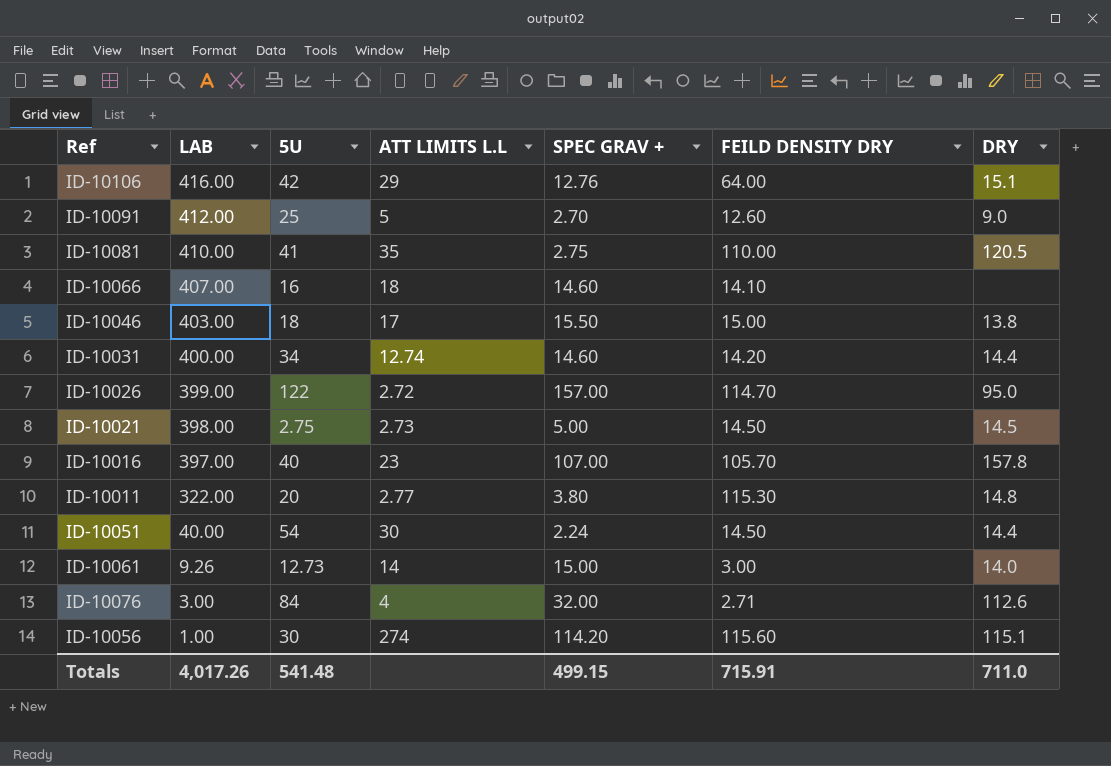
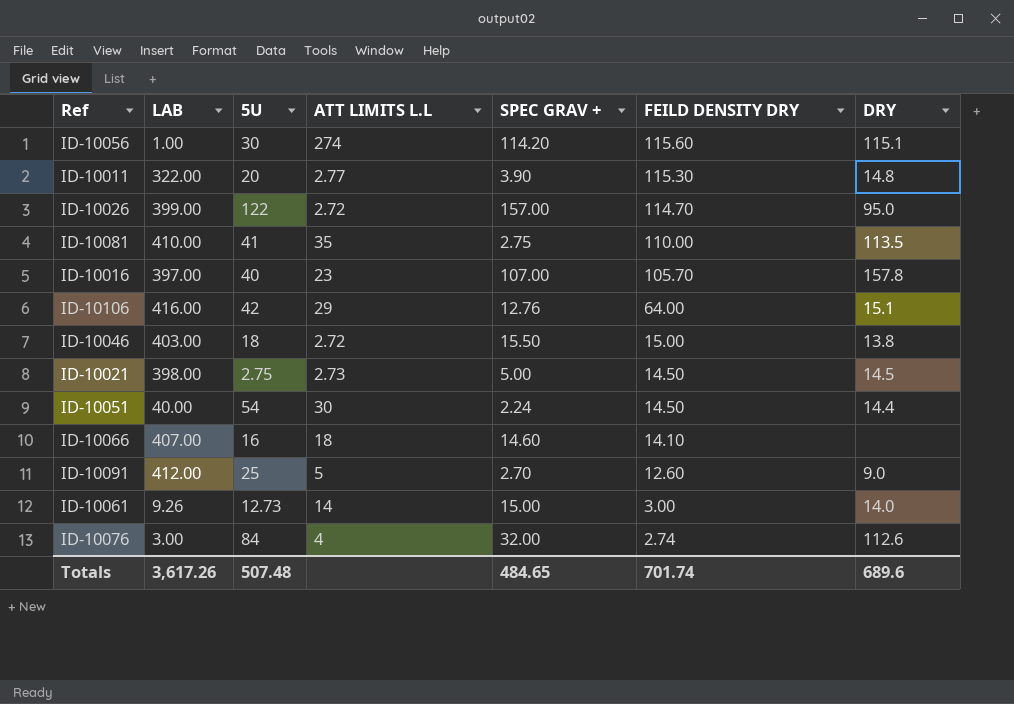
row order: LAB descending -> FEILD DENSITY DRY descending
row ID-10031: 400.00 | 34 | 12.74 | 14.60 | 14.20 | 14.4 -> none
ID-10011 | SPEC GRAV +: 3.80 -> 3.90
ID-10081 | DRY: 120.5 -> 113.5
ID-10046 | ATT LIMITS L.L: 17 -> 2.72
ID-10076 | FEILD DENSITY DRY: 2.71 -> 2.74
Totals | LAB: 4,017.26 -> 3,617.26
Totals | 5U: 541.48 -> 507.48
Totals | SPEC GRAV +: 499.15 -> 484.65
Totals | FEILD DENSITY DRY: 715.91 -> 701.74
Totals | DRY: 711.0 -> 689.6

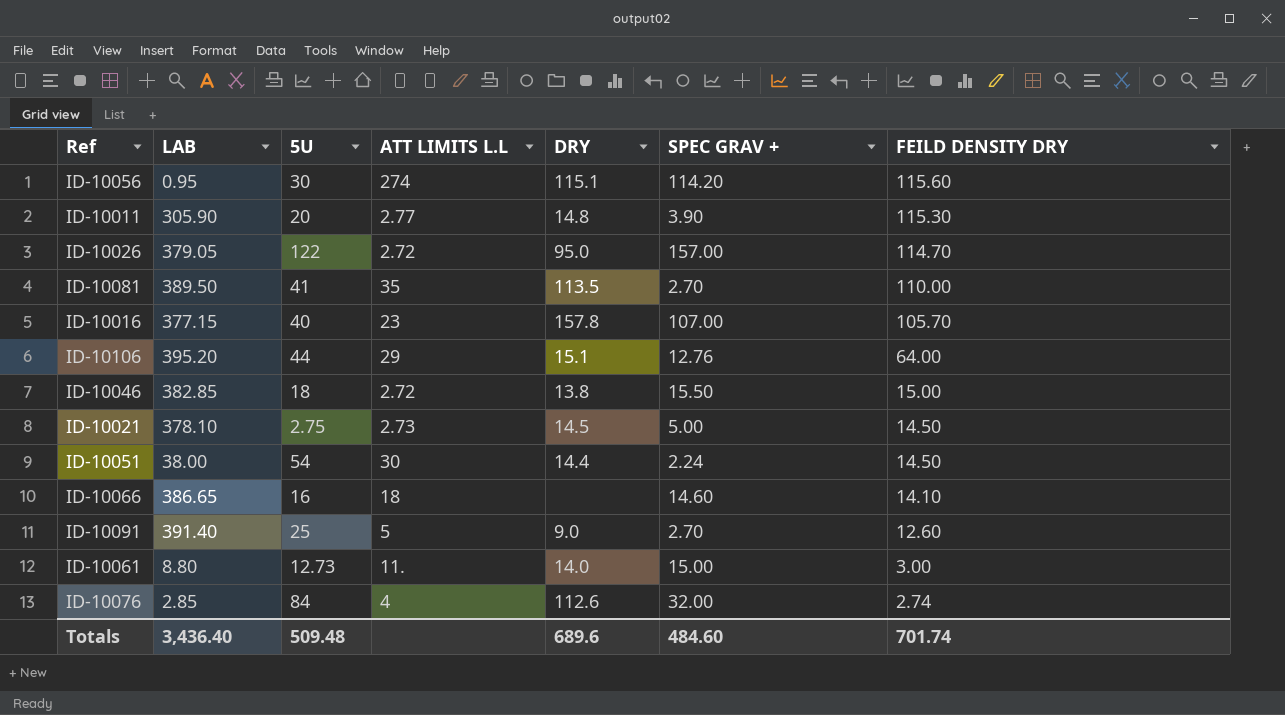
column DRY | position: 7 -> 5
ID-10056 | LAB: 1.00 -> 0.95
ID-10011 | LAB: 322.00 -> 305.90
ID-10026 | LAB: 399.00 -> 379.05
ID-10081 | LAB: 410.00 -> 389.50
ID-10081 | SPEC GRAV +: 2.75 -> 2.70
ID-10016 | LAB: 397.00 -> 377.15
ID-10106 | LAB: 416.00 -> 395.20
ID-10106 | 5U: 42 -> 44
ID-10046 | LAB: 403.00 -> 382.85
ID-10021 | LAB: 398.00 -> 378.10
ID-10051 | LAB: 40.00 -> 38.00
ID-10066 | LAB: 407.00 -> 386.65
ID-10091 | LAB: 412.00 -> 391.40
ID-10061 | LAB: 9.26 -> 8.80
ID-10061 | ATT LIMITS L.L: 14 -> 11.
ID-10076 | LAB: 3.00 -> 2.85
Totals | LAB: 3,617.26 -> 3,436.40
Totals | 5U: 507.48 -> 509.48
Totals | SPEC GRAV +: 484.65 -> 484.60

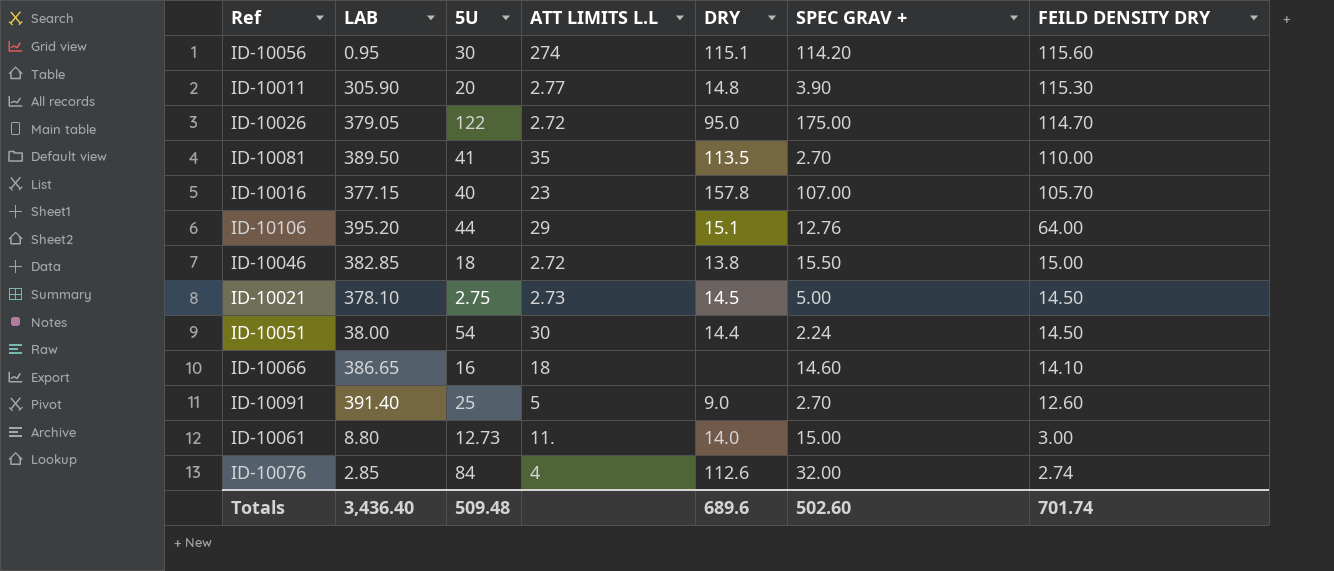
ID-10026 | SPEC GRAV +: 157.00 -> 175.00
Totals | SPEC GRAV +: 484.60 -> 502.60

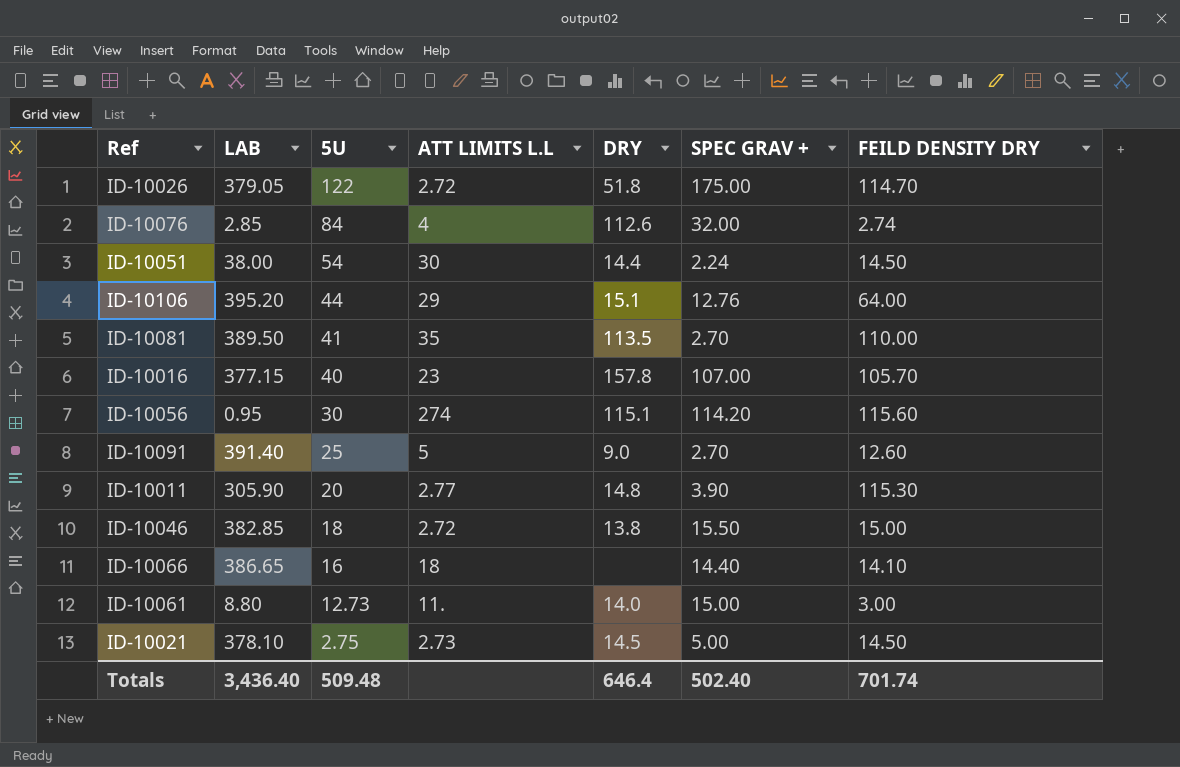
row order: FEILD DENSITY DRY descending -> 5U descending
ID-10026 | DRY: 95.0 -> 51.8
ID-10066 | SPEC GRAV +: 14.60 -> 14.40
Totals | DRY: 689.6 -> 646.4
Totals | SPEC GRAV +: 502.60 -> 502.40

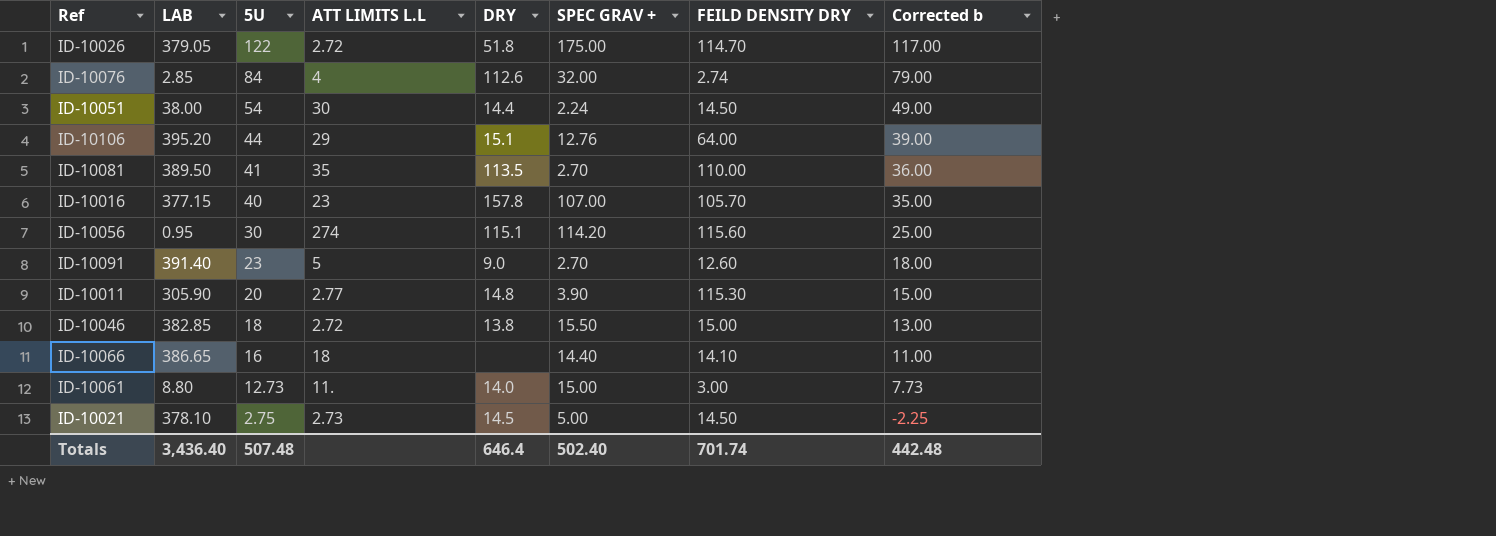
column Corrected b | formula: none -> [5U] - 5
ID-10091 | 5U: 25 -> 23
Totals | 5U: 509.48 -> 507.48

